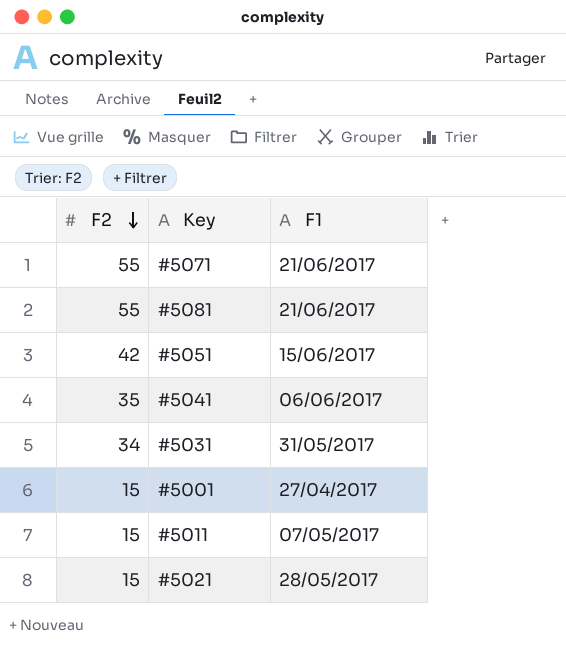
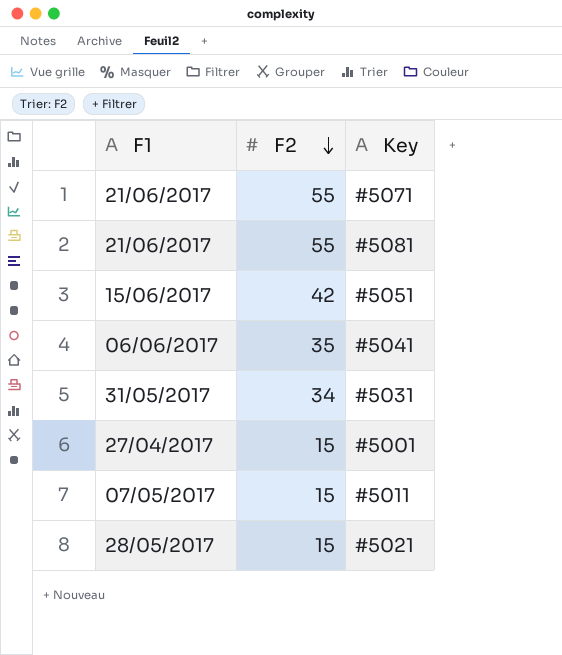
column F1 | position: 3 -> 1

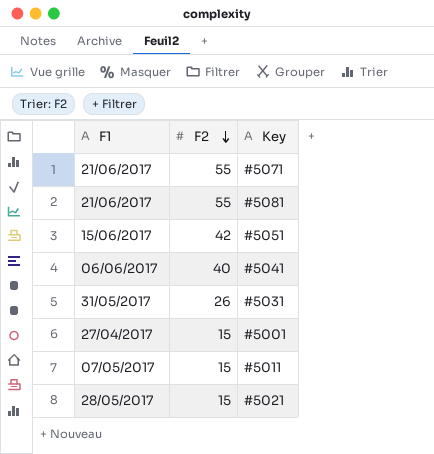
#5041 | F2: 35 -> 40
#5031 | F2: 34 -> 26

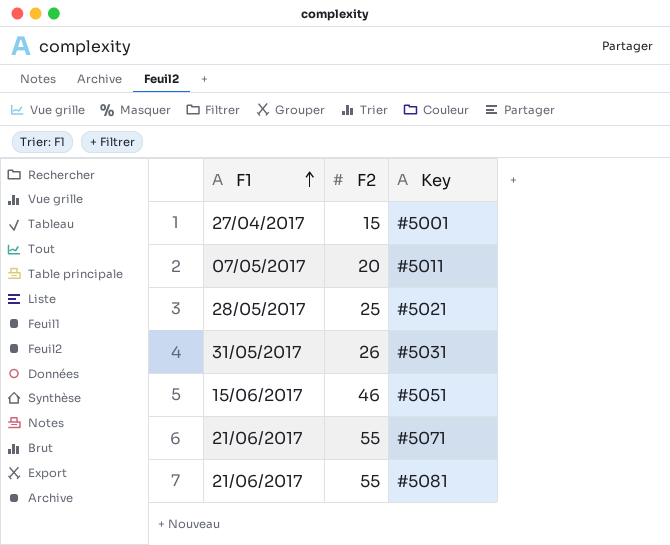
row order: F2 descending -> F1 ascending
row #5041: 06/06/2017 | 40 -> none
#5011 | F2: 15 -> 20
#5021 | F2: 15 -> 25
#5051 | F2: 42 -> 46

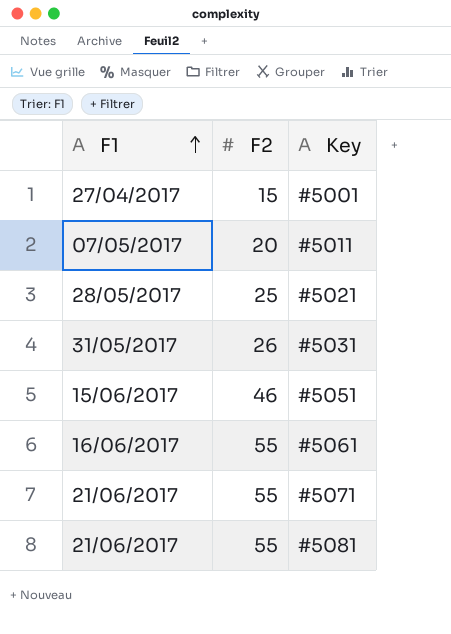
row #5061: none -> 16/06/2017 | 55

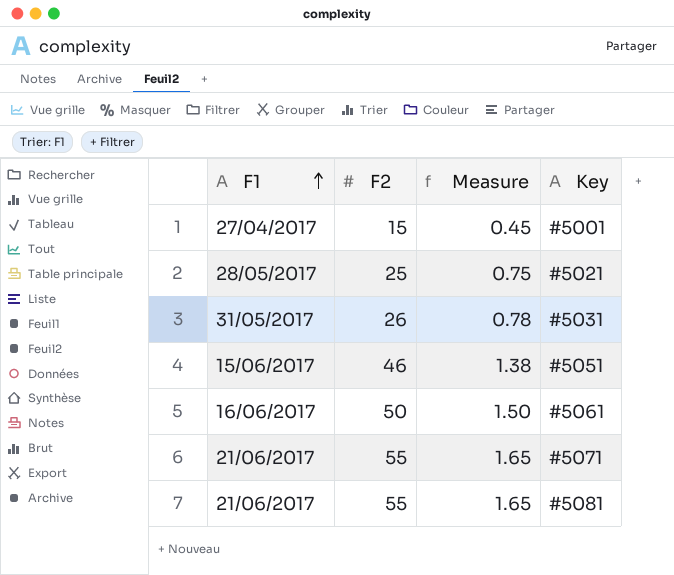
column Measure | formula: none -> [F2] * 0.03
row #5011: 07/05/2017 | 20 -> none
#5061 | F2: 55 -> 50

